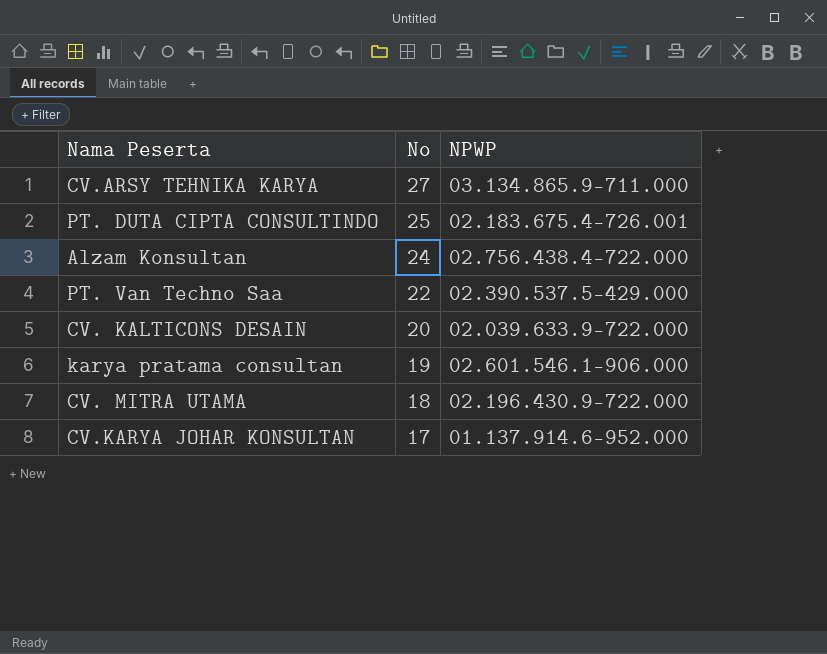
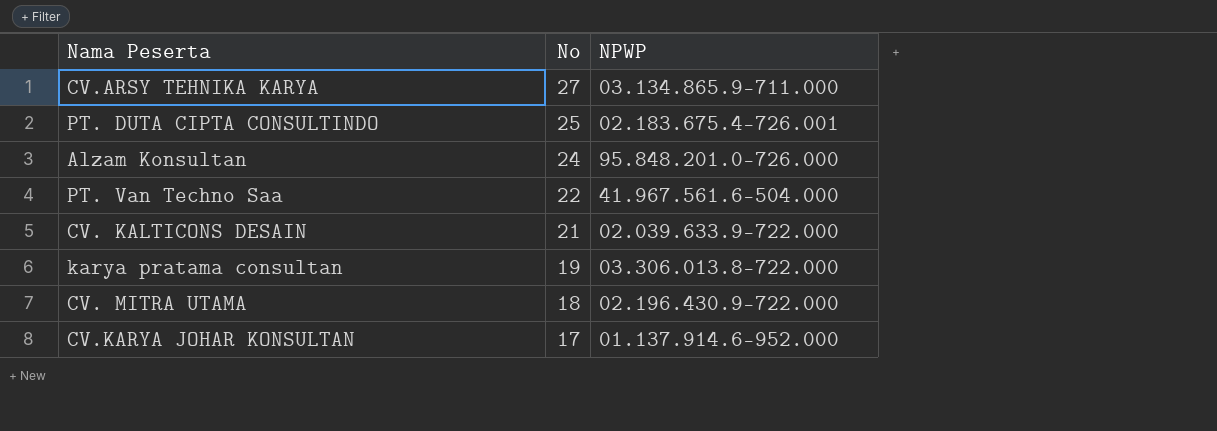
Alzam Konsultan | NPWP: 02.756.438.4-722.000 -> 95.848.201.0-726.000
PT. Van Techno Saa | NPWP: 02.390.537.5-429.000 -> 41.967.561.6-504.000
CV. KALTICONS DESAIN | No: 20 -> 21
karya pratama consultan | NPWP: 02.601.546.1-906.000 -> 03.306.013.8-722.000

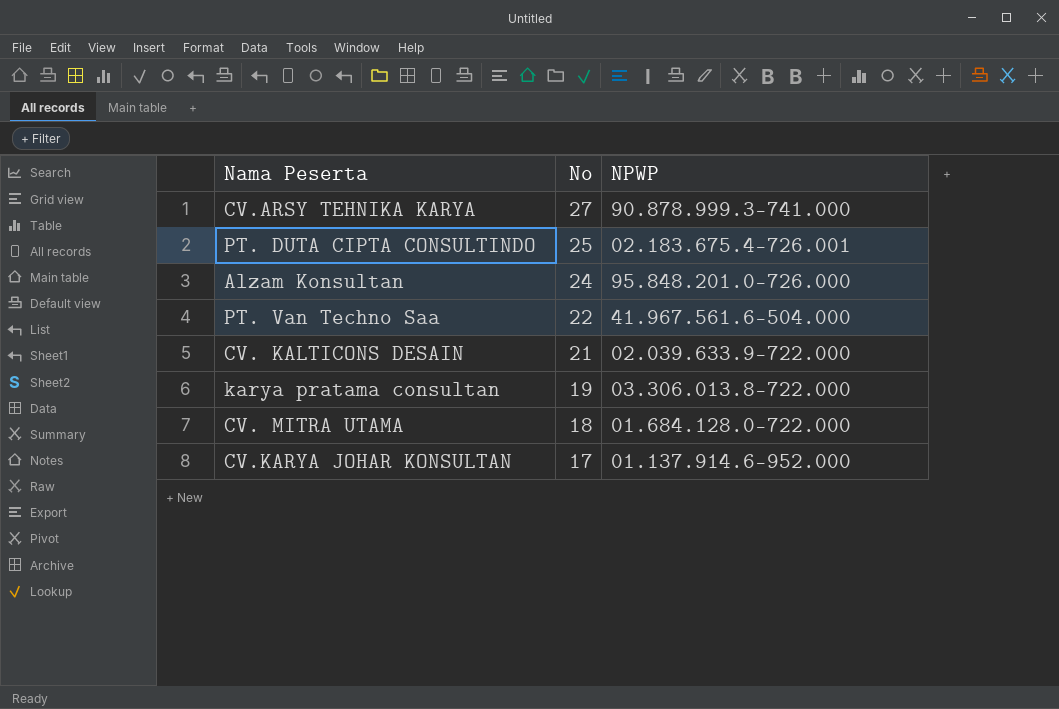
CV.ARSY TEHNIKA KARYA | NPWP: 03.134.865.9-711.000 -> 90.878.999.3-741.000
CV. MITRA UTAMA | NPWP: 02.196.430.9-722.000 -> 01.684.128.0-722.000

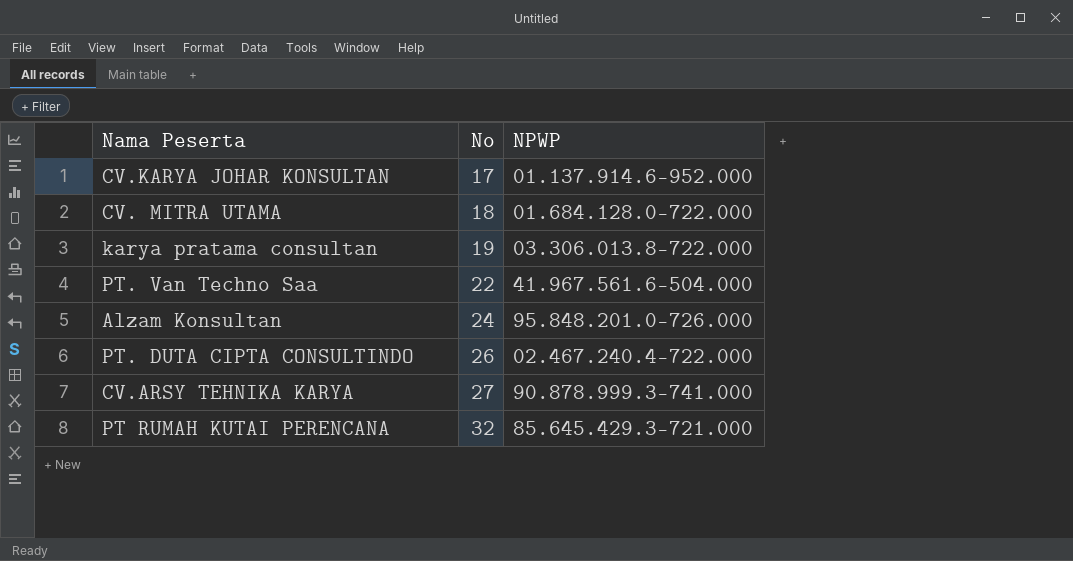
row order: No descending -> No ascending
row CV. KALTICONS DESAIN: 21 | 02.039.633.9-722.000 -> none
PT. DUTA CIPTA CONSULTINDO | No: 25 -> 26
PT. DUTA CIPTA CONSULTINDO | NPWP: 02.183.675.4-726.001 -> 02.467.240.4-722.000
row PT RUMAH KUTAI PERENCANA: none -> 32 | 85.645.429.3-721.000

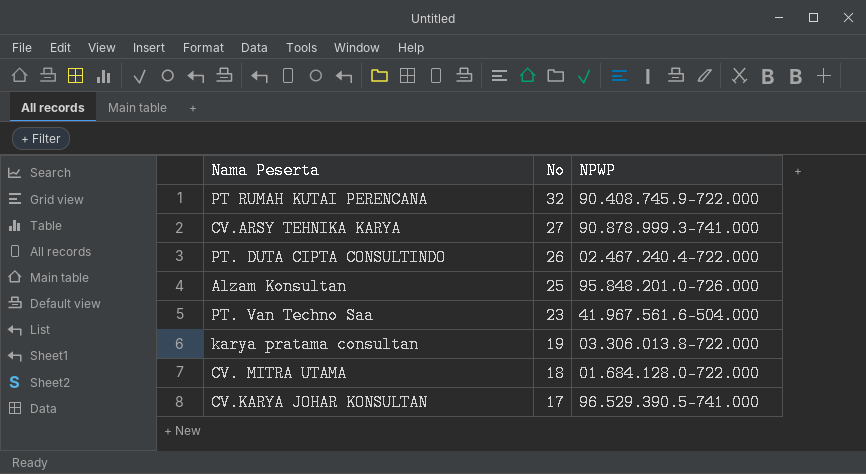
row order: No ascending -> No descending
PT RUMAH KUTAI PERENCANA | NPWP: 85.645.429.3-721.000 -> 90.408.745.9-722.000
Alzam Konsultan | No: 24 -> 25
PT. Van Techno Saa | No: 22 -> 23
CV.KARYA JOHAR KONSULTAN | NPWP: 01.137.914.6-952.000 -> 96.529.390.5-741.000

